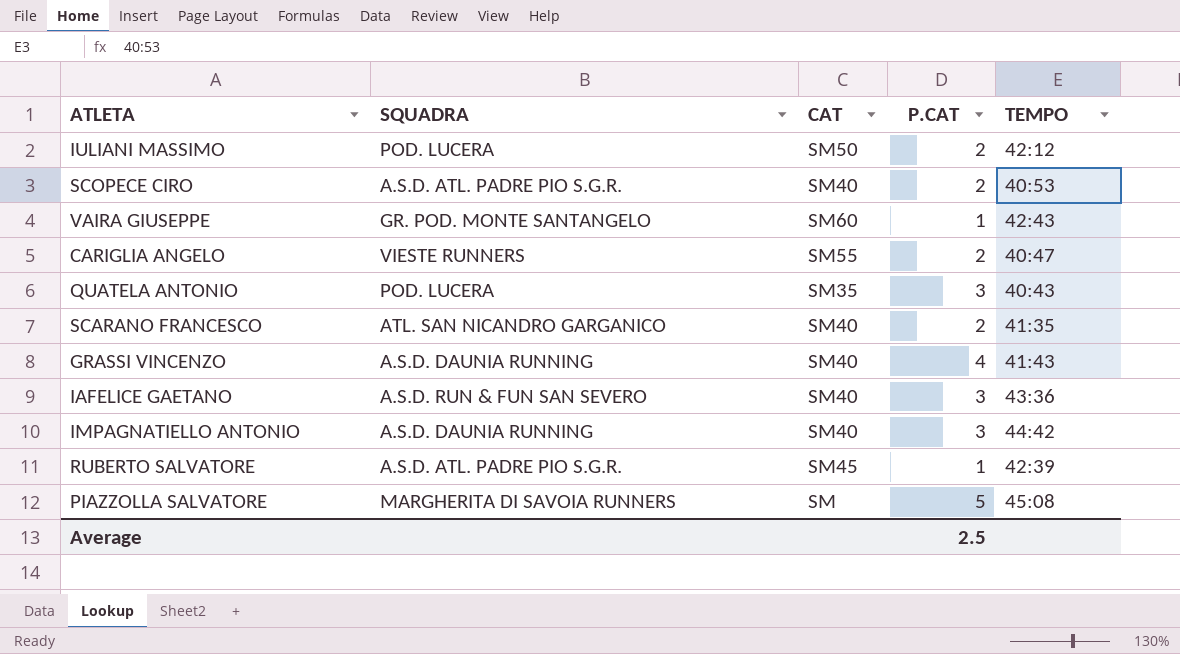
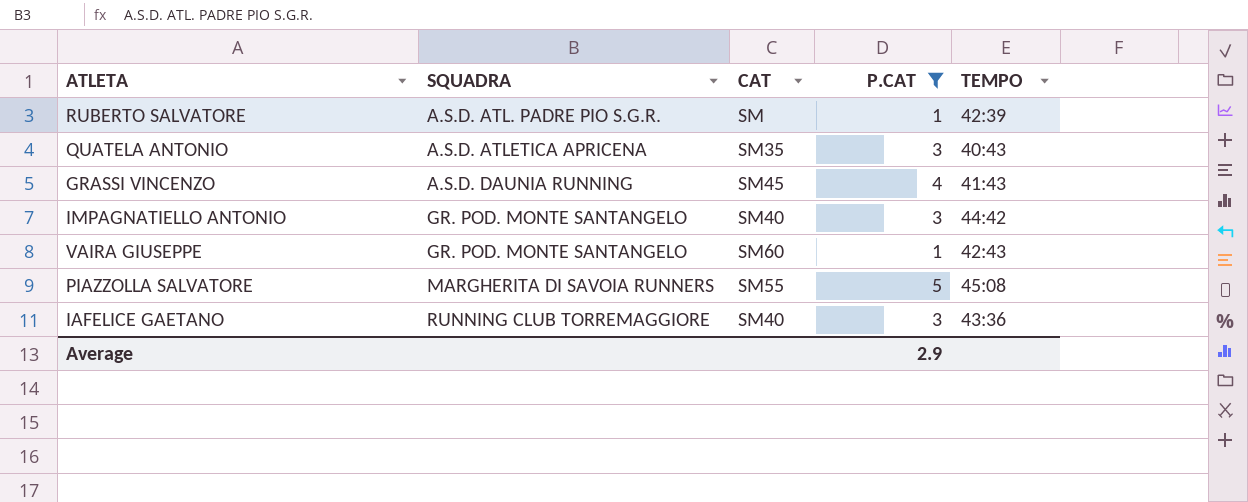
filter: none -> P.CAT != 2
row order: none -> SQUADRA ascending
RUBERTO SALVATORE | CAT: SM45 -> SM
QUATELA ANTONIO | SQUADRA: POD. LUCERA -> A.S.D. ATLETICA APRICENA
GRASSI VINCENZO | CAT: SM40 -> SM45
IMPAGNATIELLO ANTONIO | SQUADRA: A.S.D. DAUNIA RUNNING -> GR. POD. MONTE SANTANGELO
PIAZZOLLA SALVATORE | CAT: SM -> SM55
IAFELICE GAETANO | SQUADRA: A.S.D. RUN & FUN SAN SEVERO -> RUNNING CLUB TORREMAGGIORE
Average | P.CAT: 2.5 -> 2.9

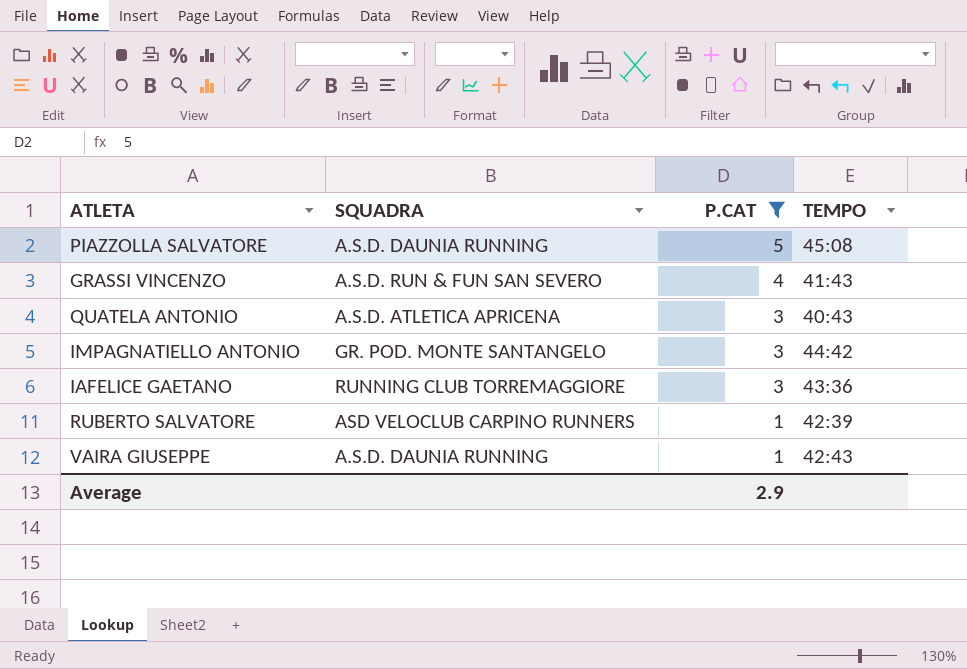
row order: SQUADRA ascending -> P.CAT descending
column CAT | position: 3 -> none
PIAZZOLLA SALVATORE | SQUADRA: MARGHERITA DI SAVOIA RUNNERS -> A.S.D. DAUNIA RUNNING
GRASSI VINCENZO | SQUADRA: A.S.D. DAUNIA RUNNING -> A.S.D. RUN & FUN SAN SEVERO
RUBERTO SALVATORE | SQUADRA: A.S.D. ATL. PADRE PIO S.G.R. -> ASD VELOCLUB CARPINO RUNNERS
VAIRA GIUSEPPE | SQUADRA: GR. POD. MONTE SANTANGELO -> A.S.D. DAUNIA RUNNING

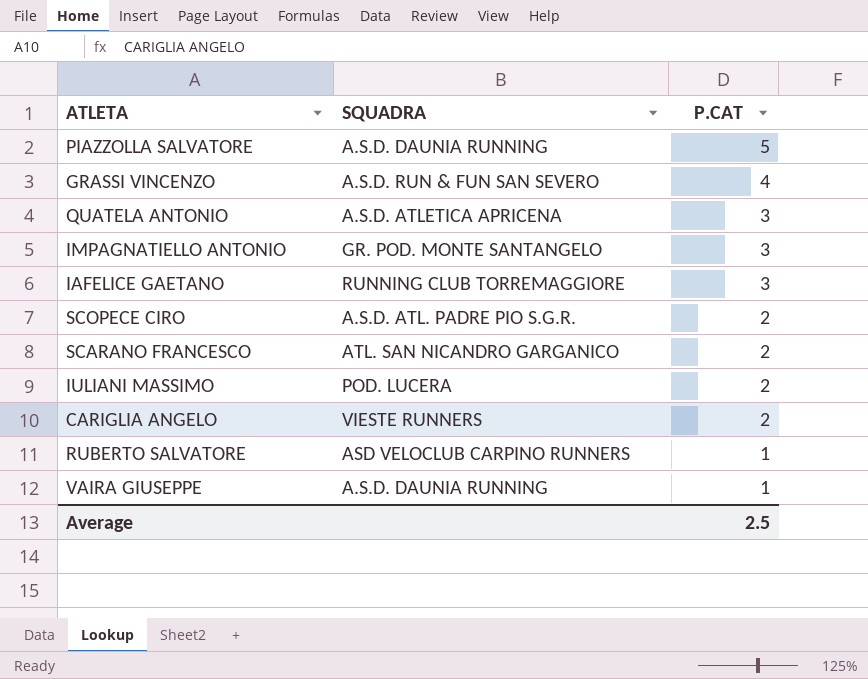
filter: P.CAT != 2 -> none
column TEMPO | position: 4 -> none
Average | P.CAT: 2.9 -> 2.5

